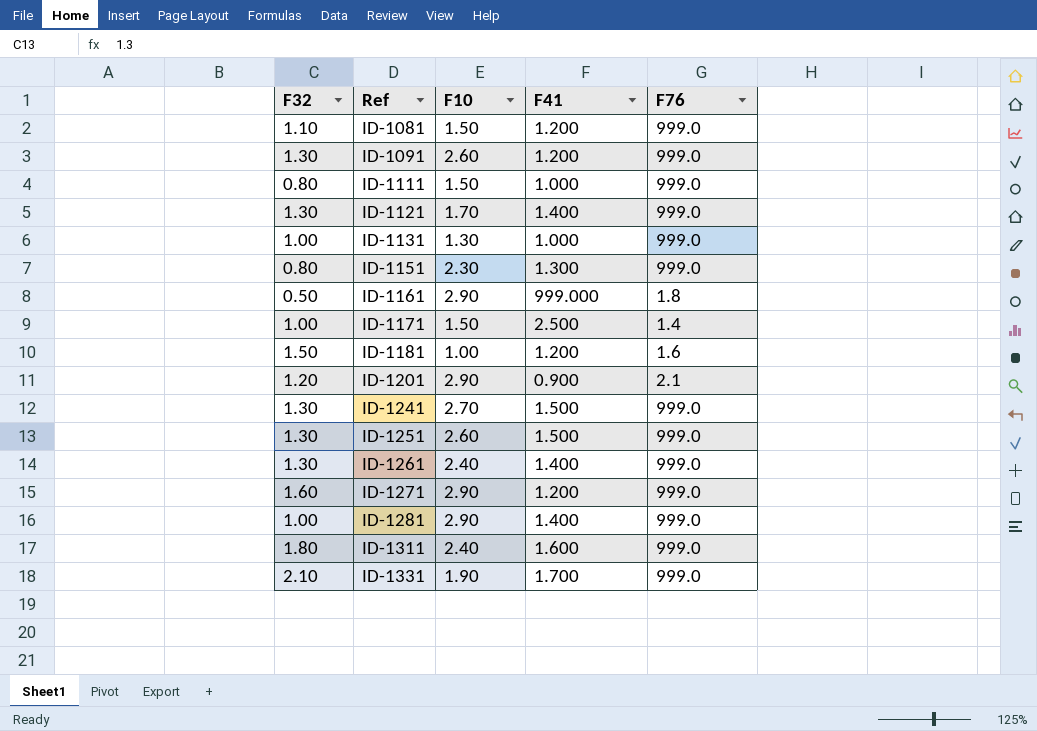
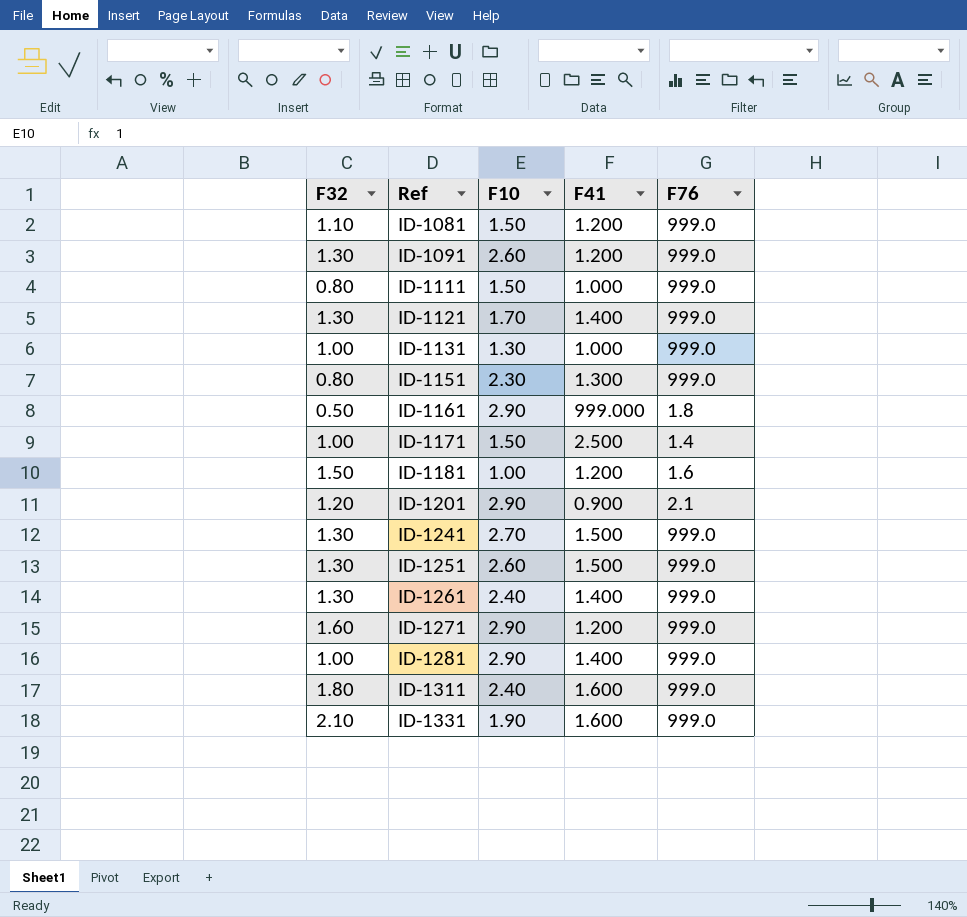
ID-1331 | F41: 1.700 -> 1.600

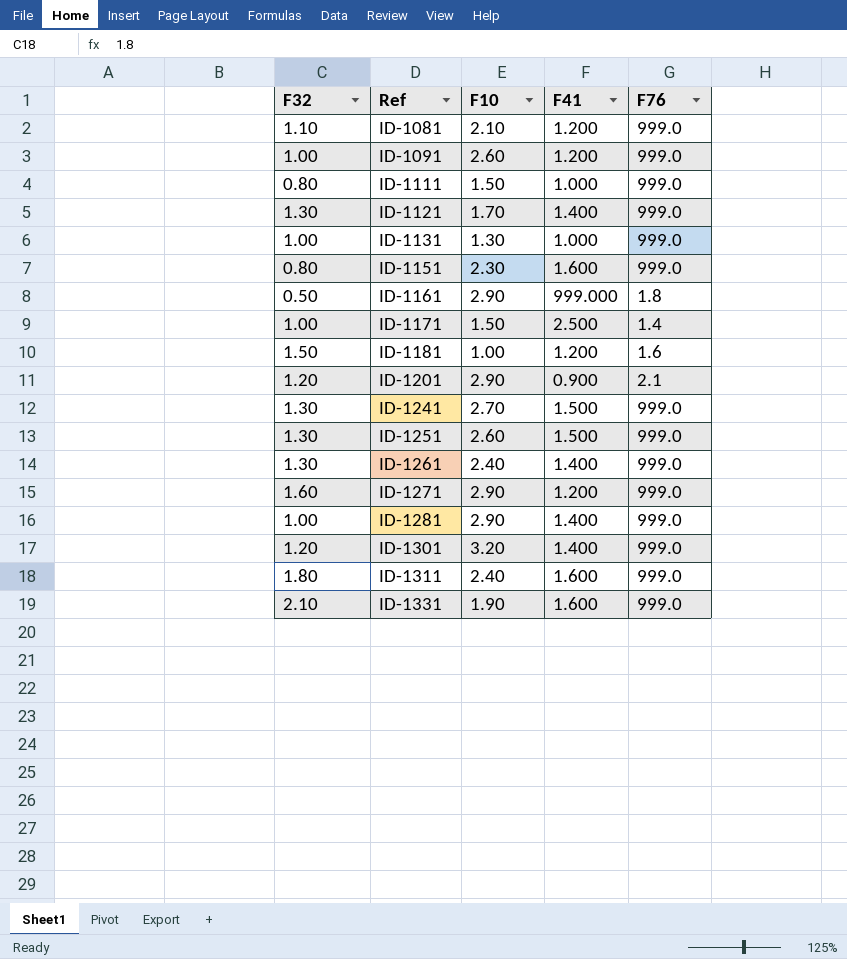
ID-1081 | F10: 1.50 -> 2.10
ID-1091 | F32: 1.30 -> 1.00
ID-1151 | F41: 1.300 -> 1.600
row ID-1301: none -> 1.20 | 3.20 | 1.400 | 999.0

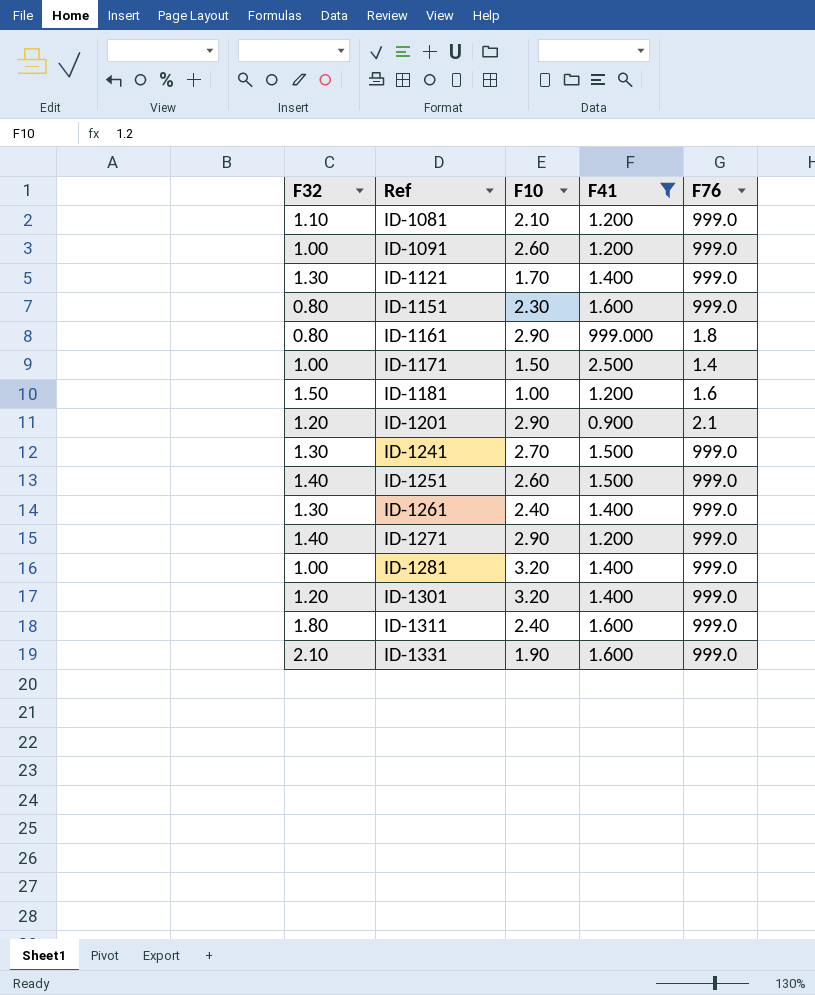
filter: none -> F41 != 1.000
ID-1161 | F32: 0.50 -> 0.80
ID-1251 | F32: 1.30 -> 1.40
ID-1271 | F32: 1.60 -> 1.40
ID-1281 | F10: 2.90 -> 3.20

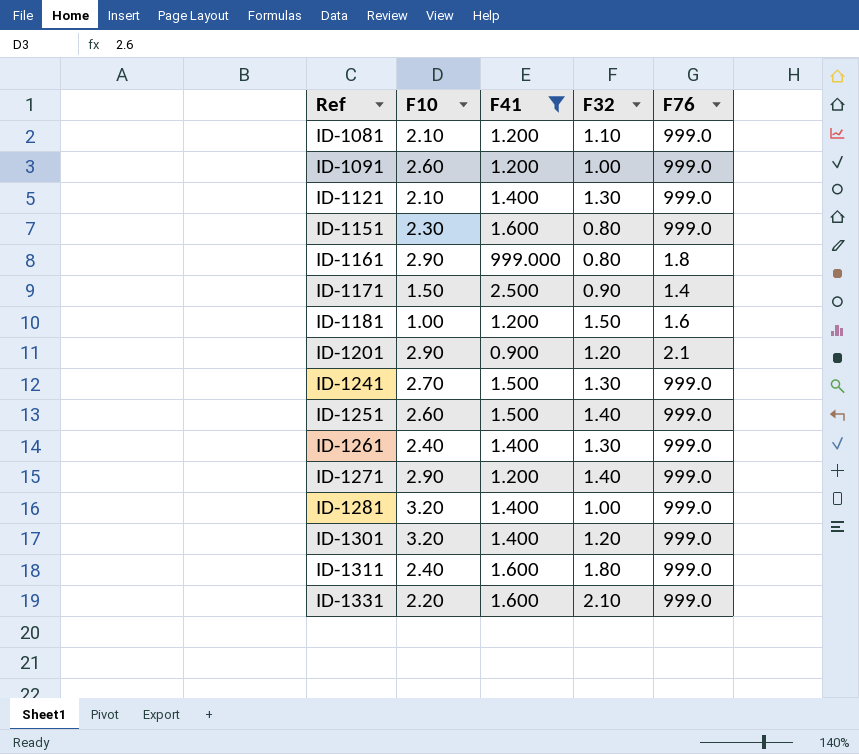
column F32 | position: 1 -> 4
ID-1121 | F10: 1.70 -> 2.10
ID-1171 | F32: 1.00 -> 0.90
ID-1331 | F10: 1.90 -> 2.20

